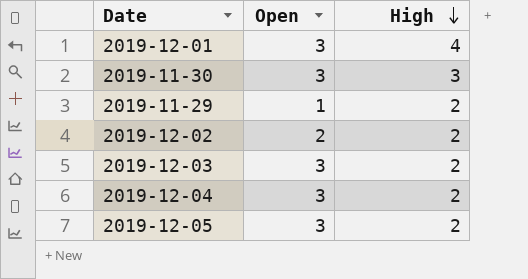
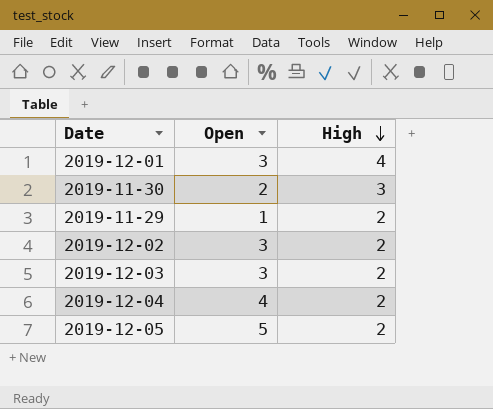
2019-11-30 | Open: 3 -> 2
2019-12-02 | Open: 2 -> 3
2019-12-04 | Open: 3 -> 4
2019-12-05 | Open: 3 -> 5

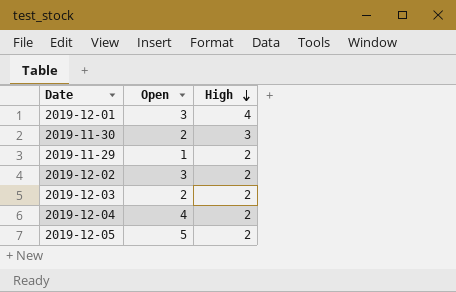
2019-12-03 | Open: 3 -> 2

